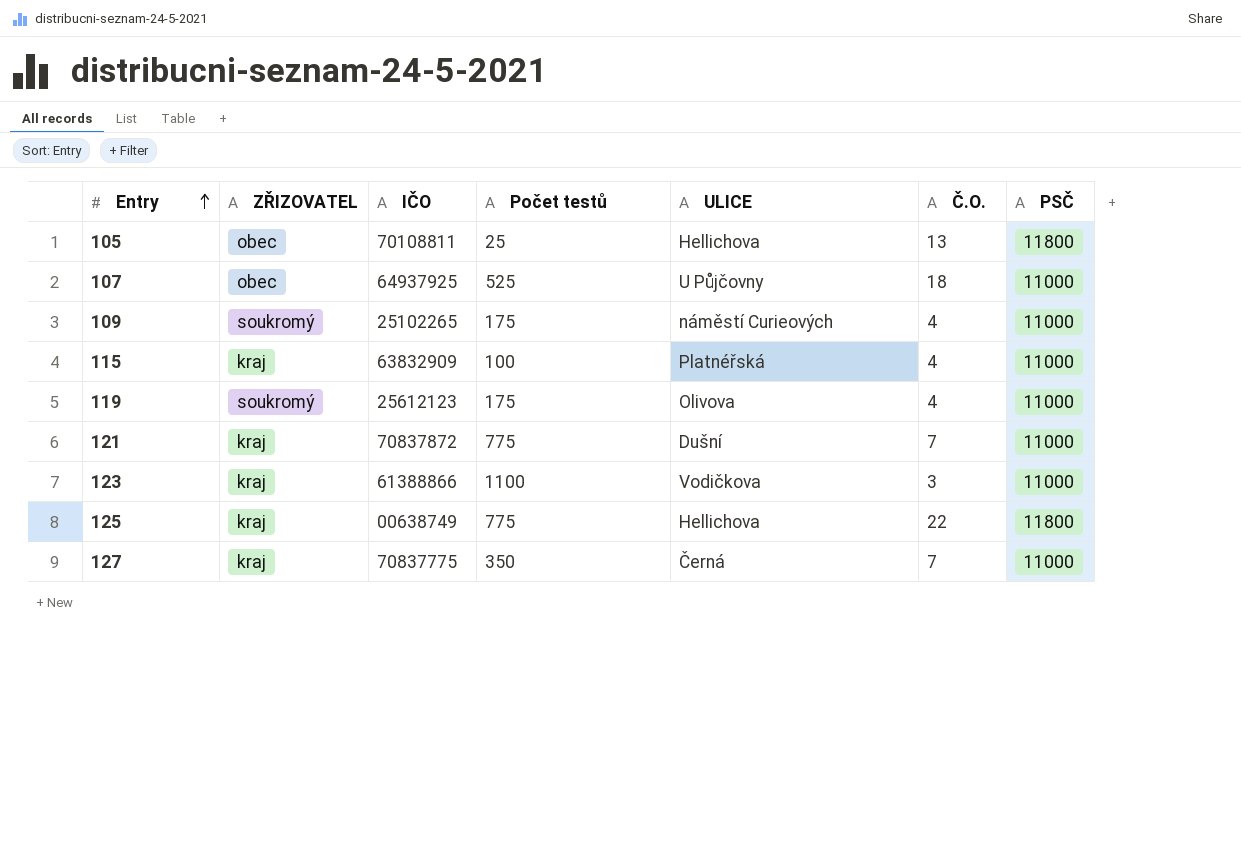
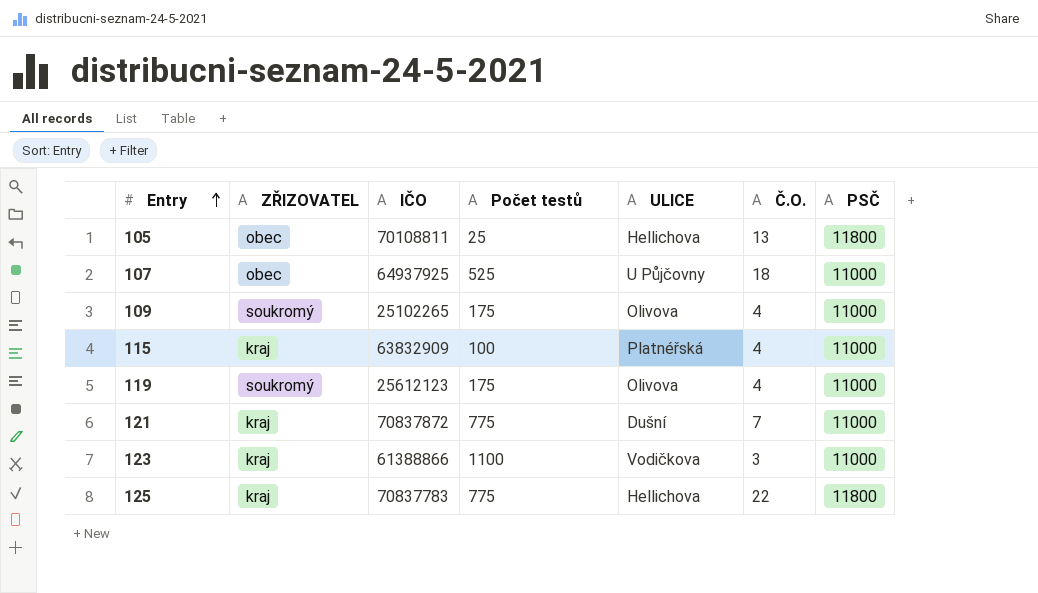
row 127: kraj | 70837775 | 350 | Černá | 7 | 11000 -> none
109 | ULICE: náměstí Curieových -> Olivova
125 | IČO: 00638749 -> 70837783

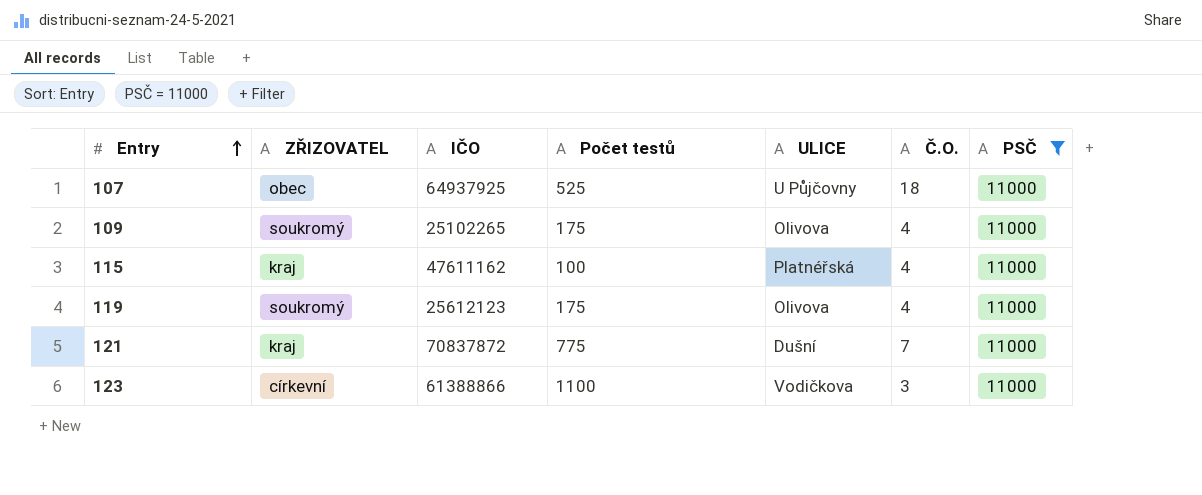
filter: none -> PSČ = 11000
115 | IČO: 63832909 -> 47611162
123 | ZŘIZOVATEL: kraj -> církevní

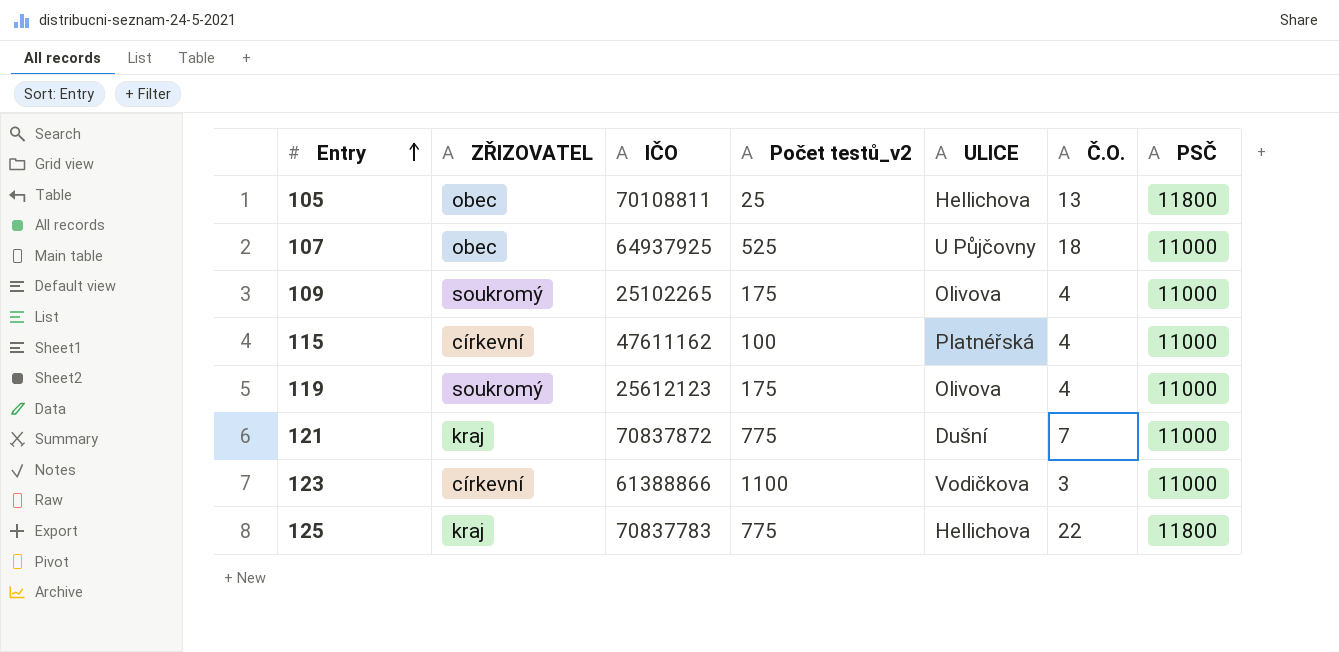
filter: PSČ = 11000 -> none
column name: Počet testů -> Počet testů_v2
115 | ZŘIZOVATEL: kraj -> církevní

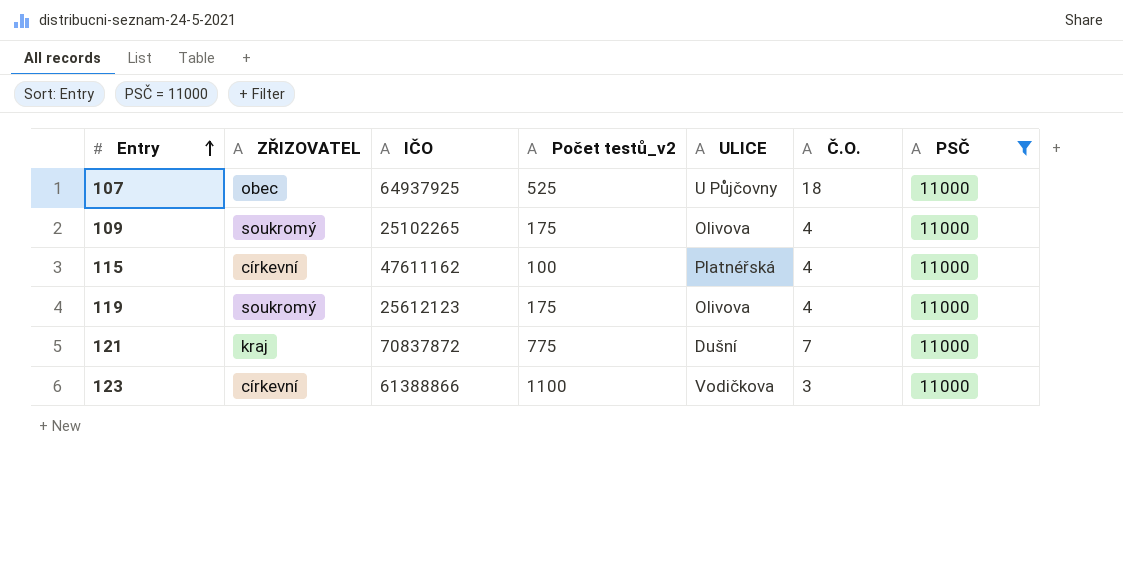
filter: none -> PSČ = 11000

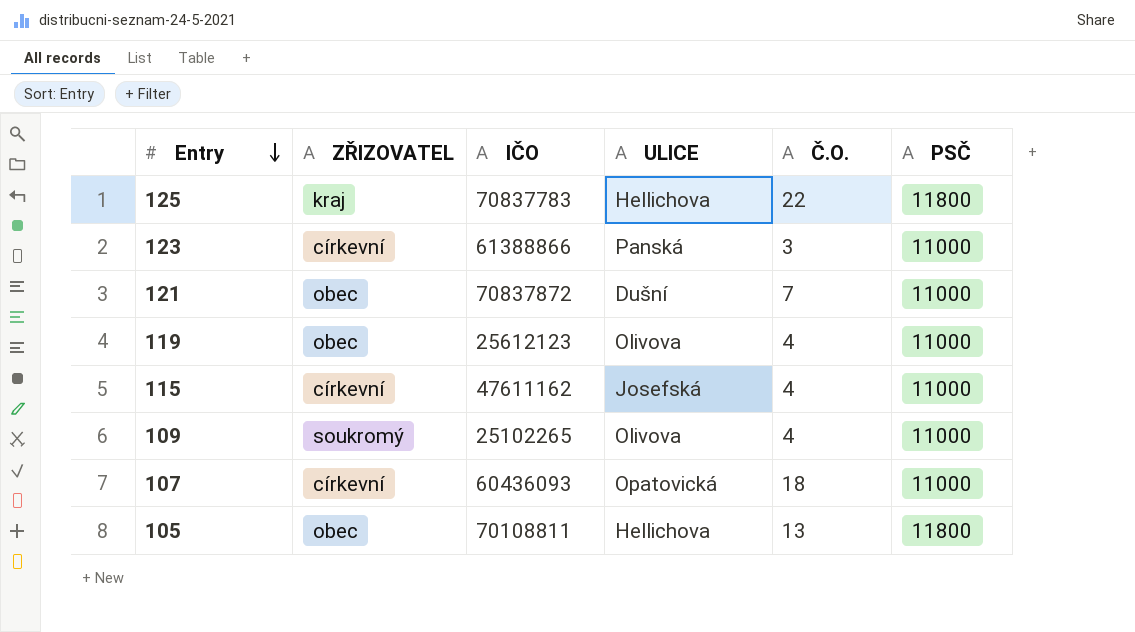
filter: PSČ = 11000 -> none
row order: Entry ascending -> Entry descending
column Počet testů_v2 | position: 4 -> none
123 | ULICE: Vodičkova -> Panská
121 | ZŘIZOVATEL: kraj -> obec
119 | ZŘIZOVATEL: soukromý -> obec
115 | ULICE: Platnéřská -> Josefská
107 | ZŘIZOVATEL: obec -> církevní
107 | IČO: 64937925 -> 60436093
107 | ULICE: U Půjčovny -> Opatovická

